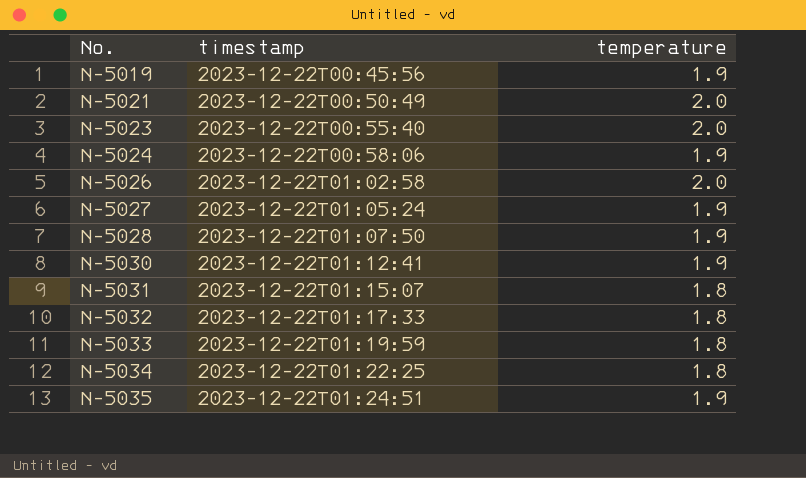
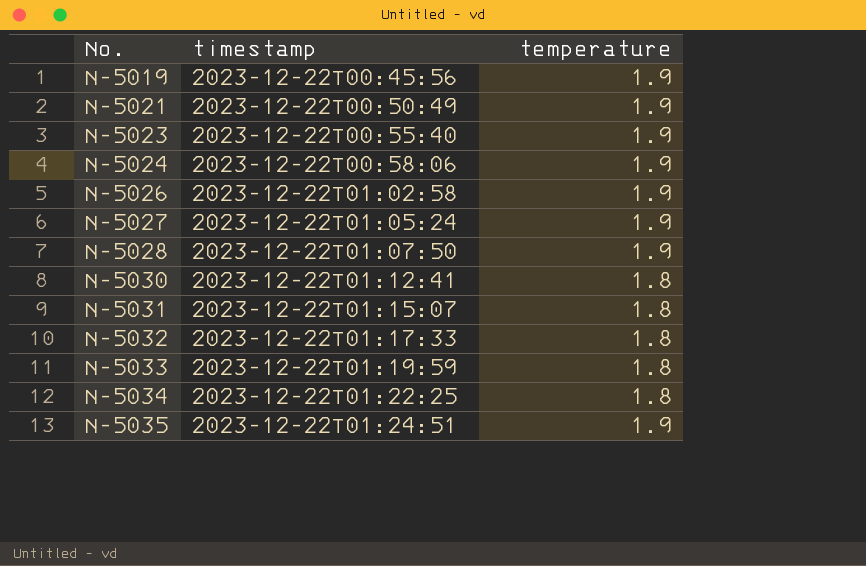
N-5021 | temperature: 2.0 -> 1.9
N-5023 | temperature: 2.0 -> 1.9
N-5026 | temperature: 2.0 -> 1.9
N-5030 | temperature: 1.9 -> 1.8

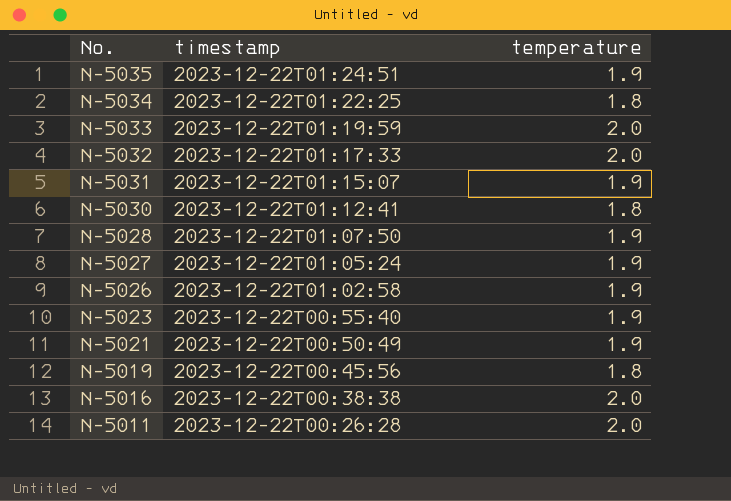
row order: No. ascending -> No. descending
row N-5024: 2023-12-22T00:58:06 | 1.9 -> none
N-5033 | temperature: 1.8 -> 2.0
N-5032 | temperature: 1.8 -> 2.0
N-5031 | temperature: 1.8 -> 1.9
N-5019 | temperature: 1.9 -> 1.8
row N-5016: none -> 2023-12-22T00:38:38 | 2.0
row N-5011: none -> 2023-12-22T00:26:28 | 2.0

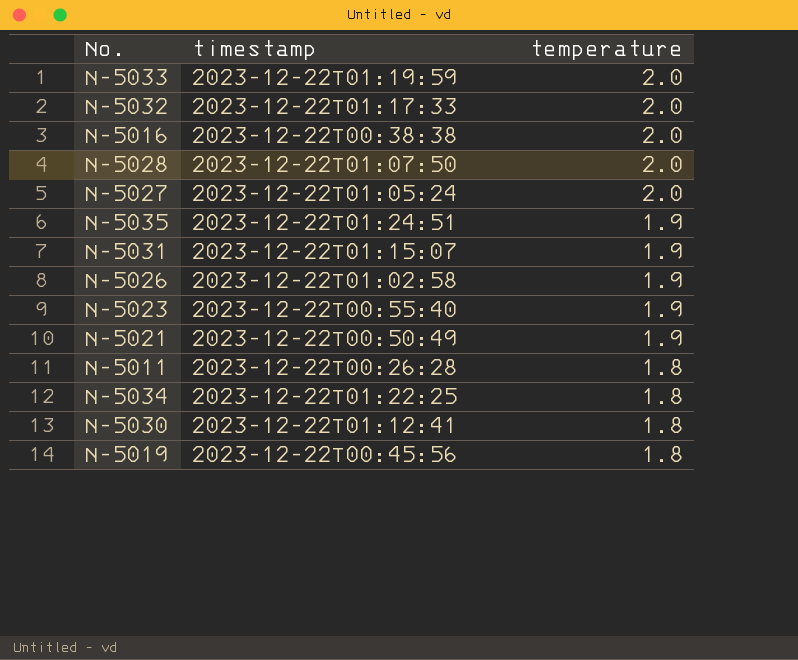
row order: No. descending -> temperature descending
N-5028 | temperature: 1.9 -> 2.0
N-5027 | temperature: 1.9 -> 2.0
N-5011 | temperature: 2.0 -> 1.8

